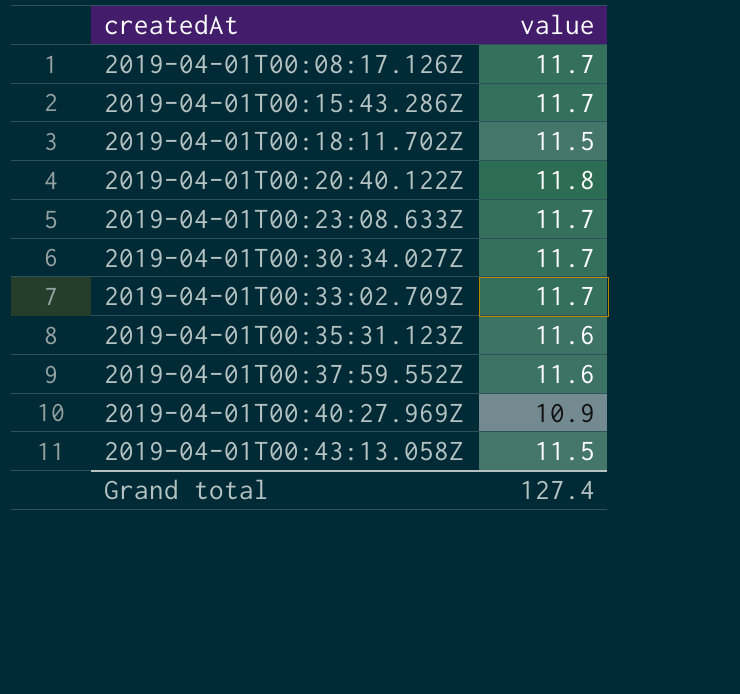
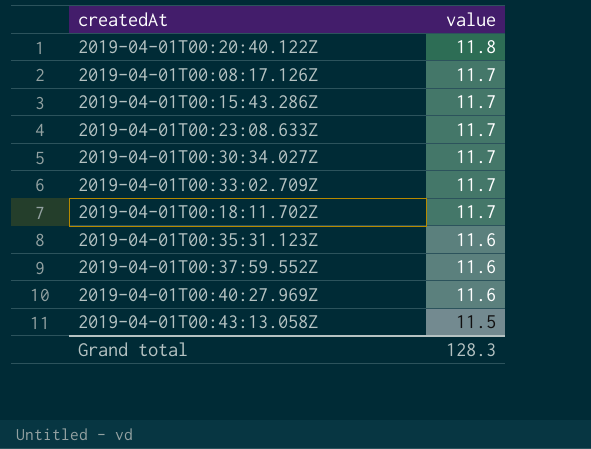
row order: createdAt ascending -> value descending
2019-04-01T00:18:11.702Z | value: 11.5 -> 11.7
2019-04-01T00:40:27.969Z | value: 10.9 -> 11.6
Grand total | value: 127.4 -> 128.3

